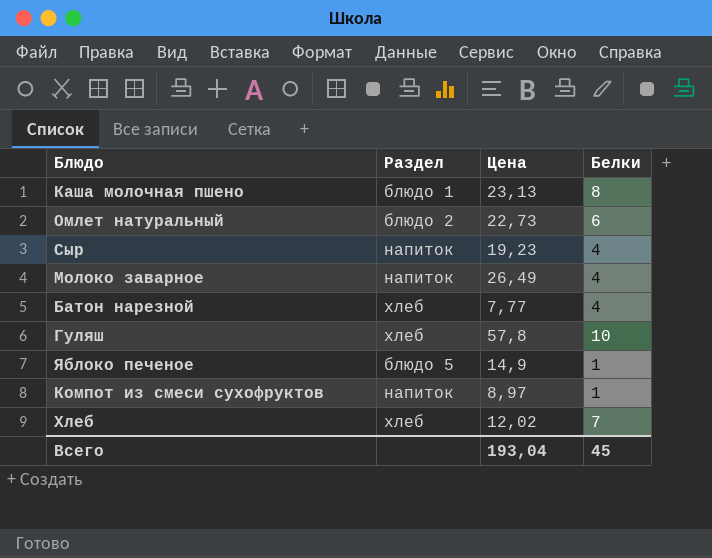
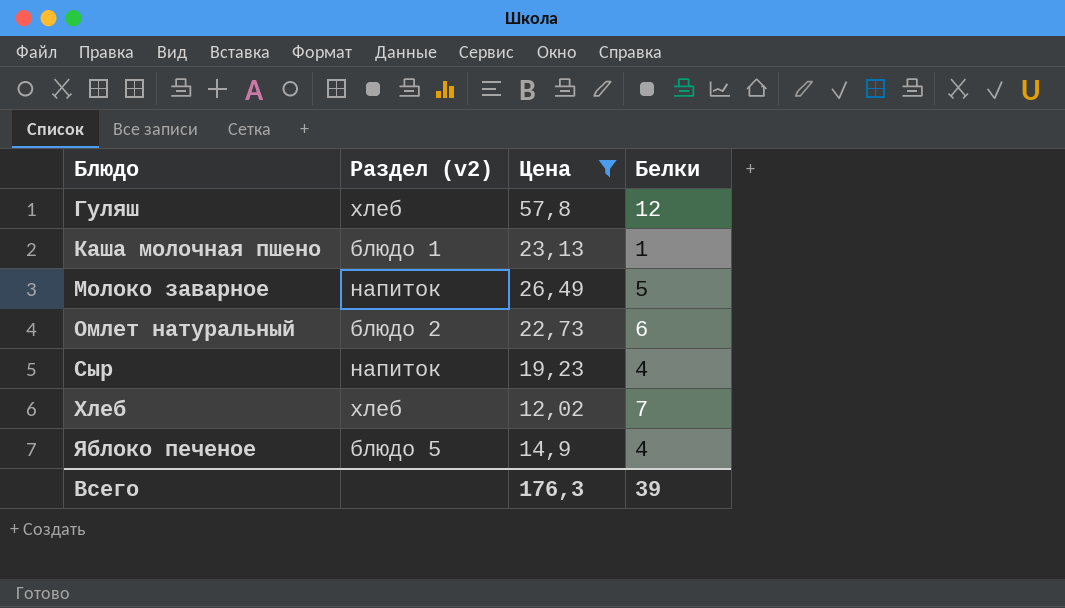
filter: none -> Цена >= 12,02
row order: none -> Блюдо ascending
column name: Раздел -> Раздел (v2)
Гуляш | Белки: 10 -> 12
Каша молочная пшено | Белки: 8 -> 1
Молоко заварное | Белки: 4 -> 5
Яблоко печеное | Белки: 1 -> 4
Всего | Цена: 193,04 -> 176,3
Всего | Белки: 45 -> 39

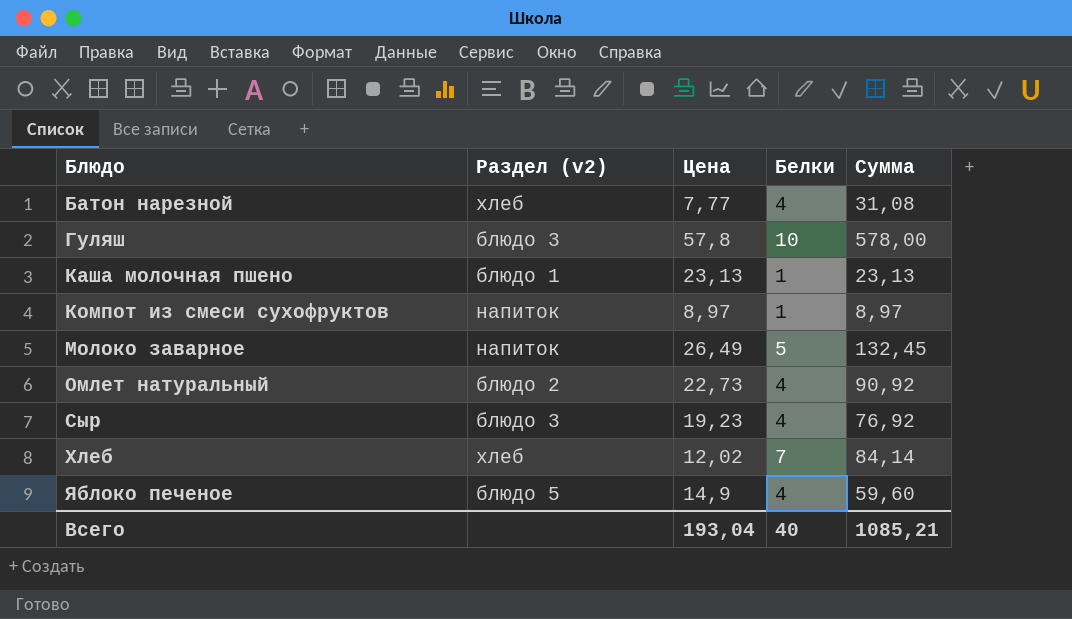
filter: Цена >= 12,02 -> none
column Сумма | formula: none -> [Цена] * [Белки]
Гуляш | Раздел (v2): хлеб -> блюдо 3
Гуляш | Белки: 12 -> 10
Омлет натуральный | Белки: 6 -> 4
Сыр | Раздел (v2): напиток -> блюдо 3
Всего | Цена: 176,3 -> 193,04
Всего | Белки: 39 -> 40

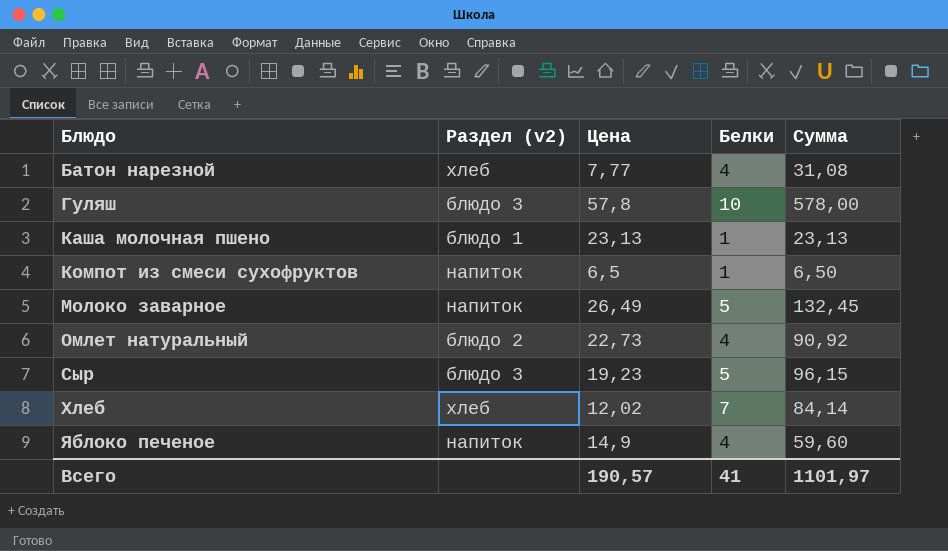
Компот из смеси сухофруктов | Цена: 8,97 -> 6,5
Компот из смеси сухофруктов | Сумма: 8,97 -> 6,50
Сыр | Белки: 4 -> 5
Сыр | Сумма: 76,92 -> 96,15
Яблоко печеное | Раздел (v2): блюдо 5 -> напиток
Всего | Цена: 193,04 -> 190,57
Всего | Белки: 40 -> 41
Всего | Сумма: 1085,21 -> 1101,97

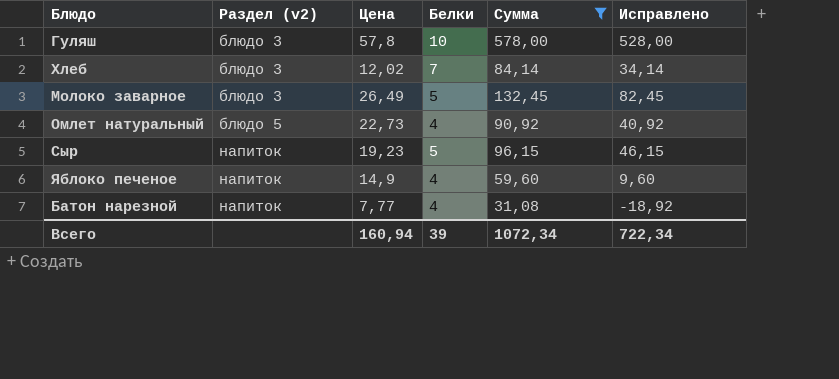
filter: none -> Сумма >= 31,08
row order: Блюдо ascending -> Раздел (v2) ascending
column Исправлено | formula: none -> [Сумма] - 50
Хлеб | Раздел (v2): хлеб -> блюдо 3
Молоко заварное | Раздел (v2): напиток -> блюдо 3
Омлет натуральный | Раздел (v2): блюдо 2 -> блюдо 5
Сыр | Раздел (v2): блюдо 3 -> напиток
Батон нарезной | Раздел (v2): хлеб -> напиток
Всего | Цена: 190,57 -> 160,94
Всего | Белки: 41 -> 39
Всего | Сумма: 1101,97 -> 1072,34

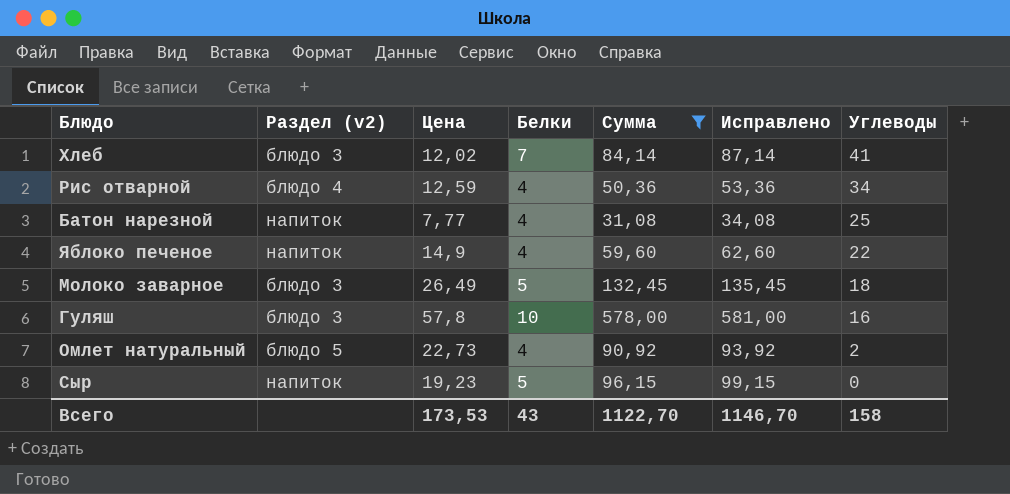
row order: Раздел (v2) ascending -> Углеводы descending
column Исправлено | formula: [Сумма] - 50 -> [Сумма] + 3
column Углеводы | position: none -> 7
row Рис отварной: none -> блюдо 4 | 12,59 | 4 | 50,36 | 53,36 | 34
Всего | Цена: 160,94 -> 173,53
Всего | Белки: 39 -> 43
Всего | Сумма: 1072,34 -> 1122,70
Всего | Исправлено: 722,34 -> 1146,70

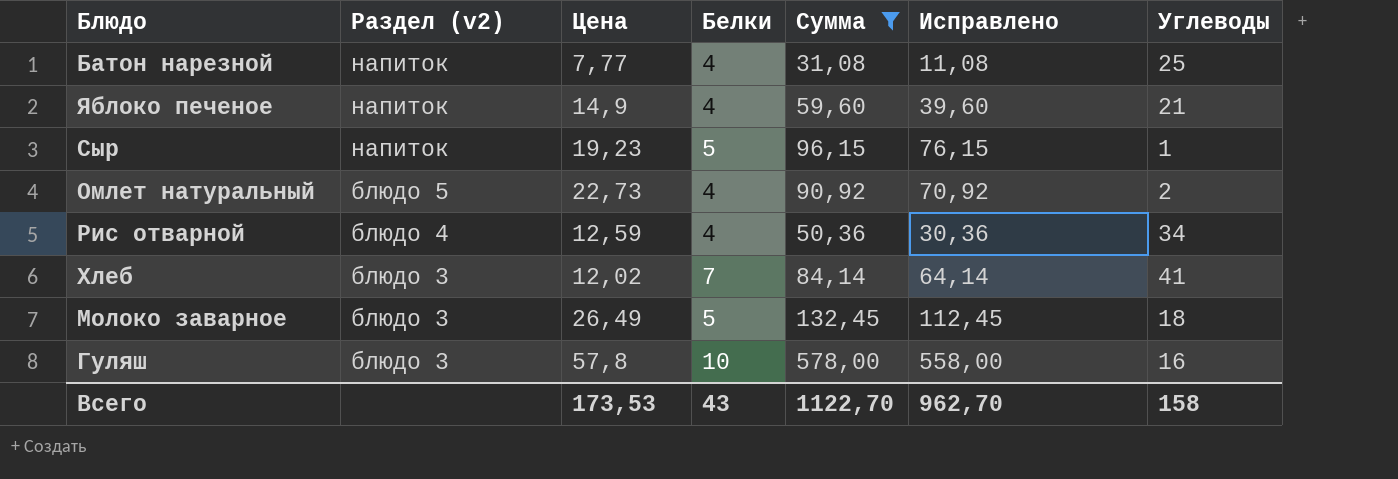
row order: Углеводы descending -> Раздел (v2) descending
column Исправлено | formula: [Сумма] + 3 -> [Сумма] - 20
Яблоко печеное | Углеводы: 22 -> 21
Сыр | Углеводы: 0 -> 1
Всего | Исправлено: 1146,70 -> 962,70

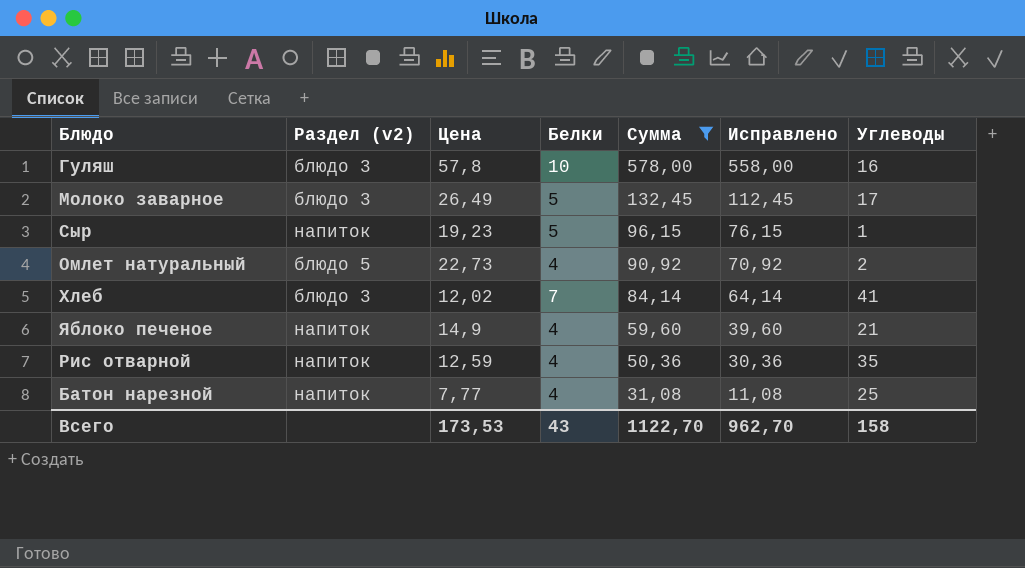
row order: Раздел (v2) descending -> Сумма descending
Молоко заварное | Углеводы: 18 -> 17
Рис отварной | Раздел (v2): блюдо 4 -> напиток
Рис отварной | Углеводы: 34 -> 35

